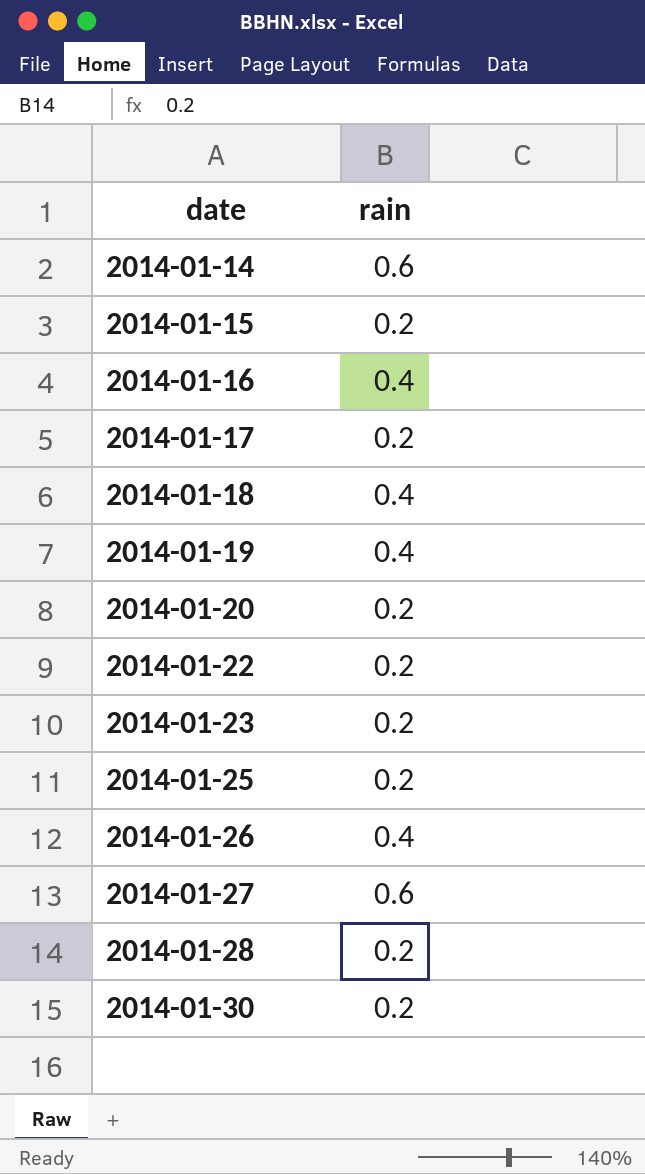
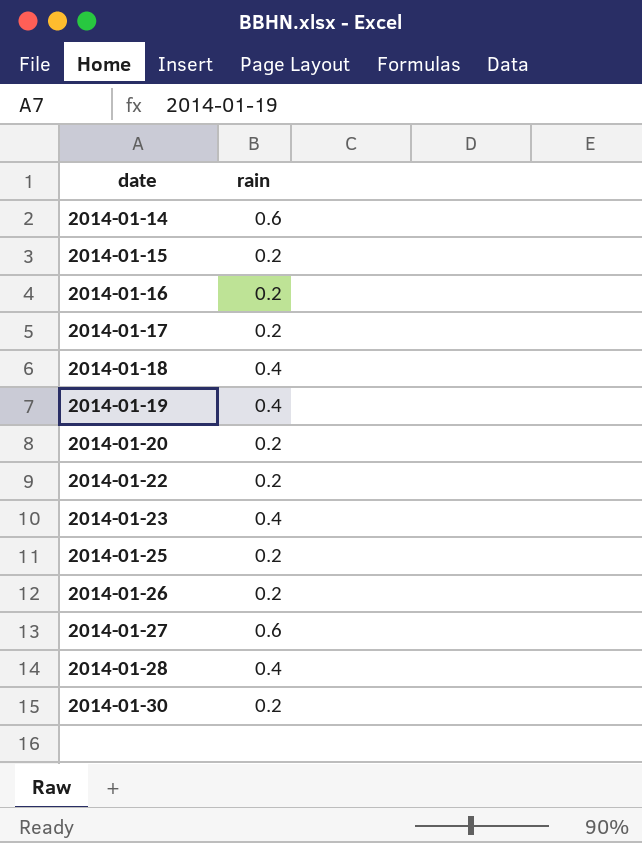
2014-01-16 | rain: 0.4 -> 0.2
2014-01-23 | rain: 0.2 -> 0.4
2014-01-26 | rain: 0.4 -> 0.2
2014-01-28 | rain: 0.2 -> 0.4

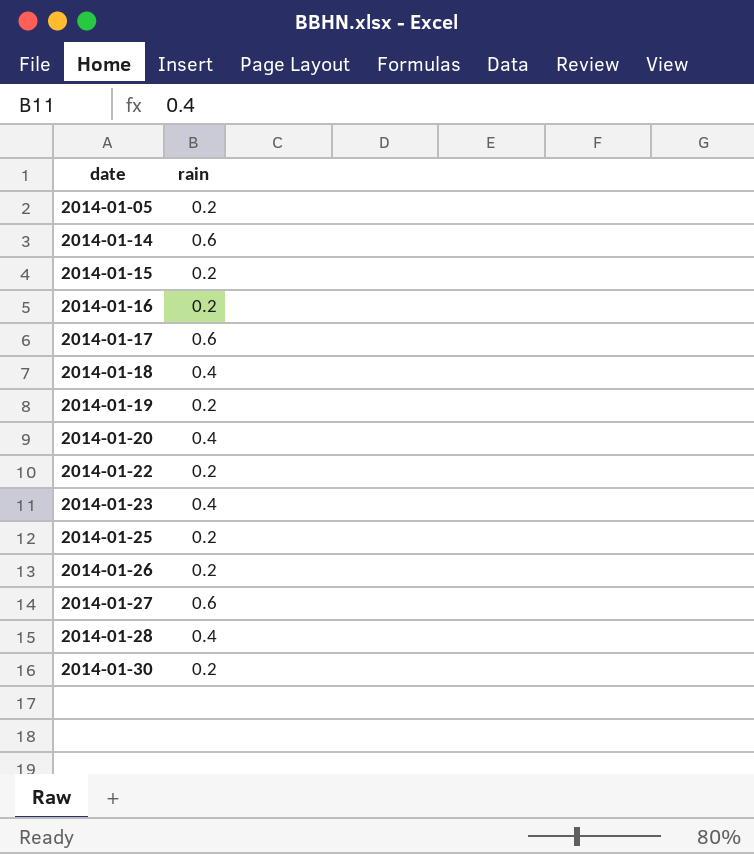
row 2014-01-05: none -> 0.2
2014-01-17 | rain: 0.2 -> 0.6
2014-01-19 | rain: 0.4 -> 0.2
2014-01-20 | rain: 0.2 -> 0.4

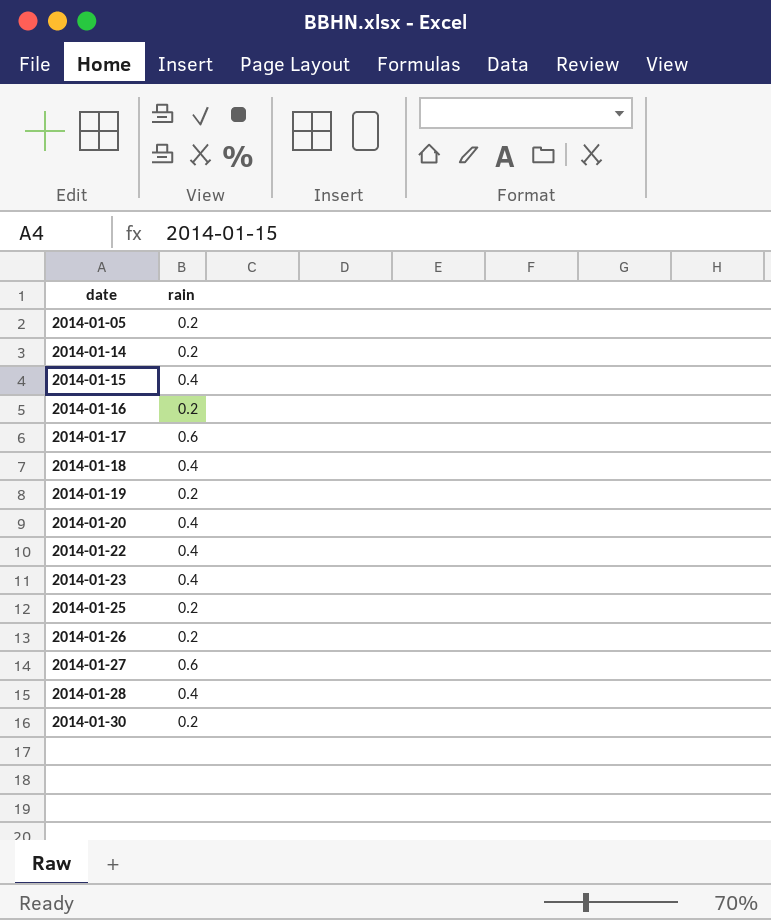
2014-01-14 | rain: 0.6 -> 0.2
2014-01-15 | rain: 0.2 -> 0.4
2014-01-22 | rain: 0.2 -> 0.4

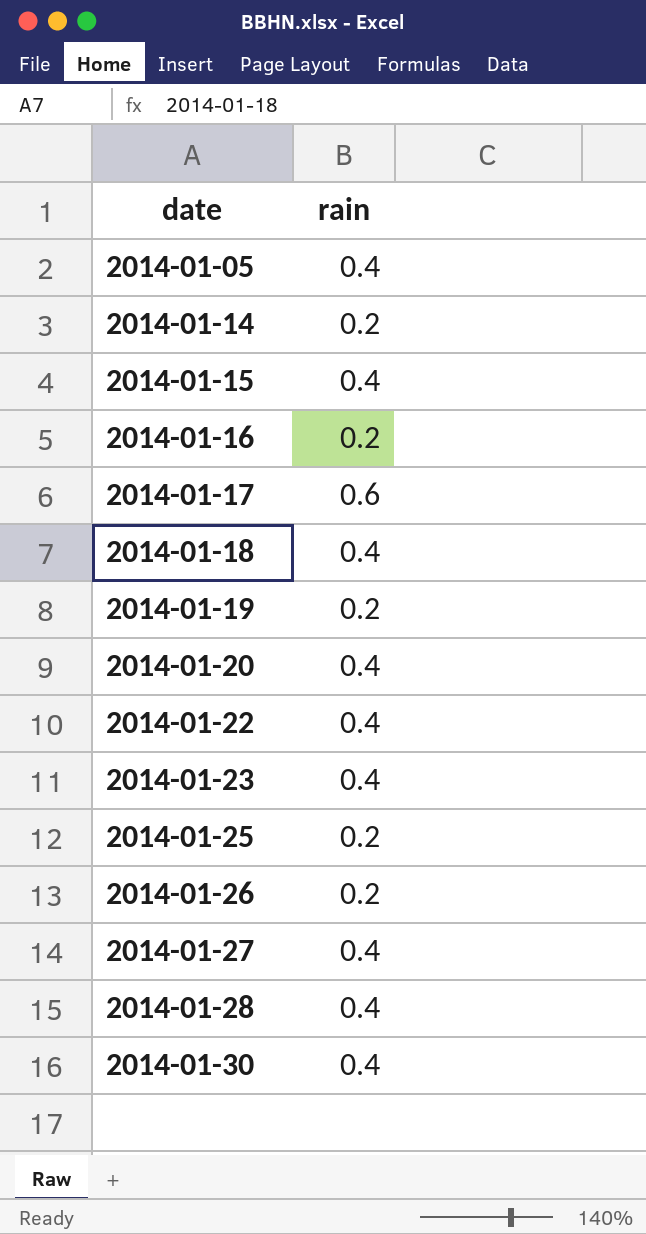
2014-01-05 | rain: 0.2 -> 0.4
2014-01-27 | rain: 0.6 -> 0.4
2014-01-30 | rain: 0.2 -> 0.4

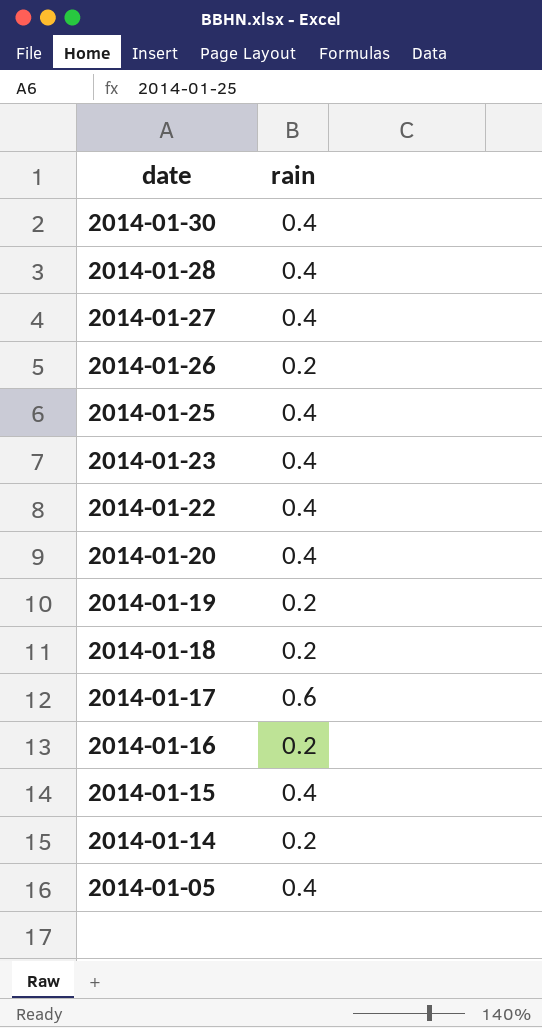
row order: date ascending -> date descending
2014-01-25 | rain: 0.2 -> 0.4
2014-01-18 | rain: 0.4 -> 0.2

